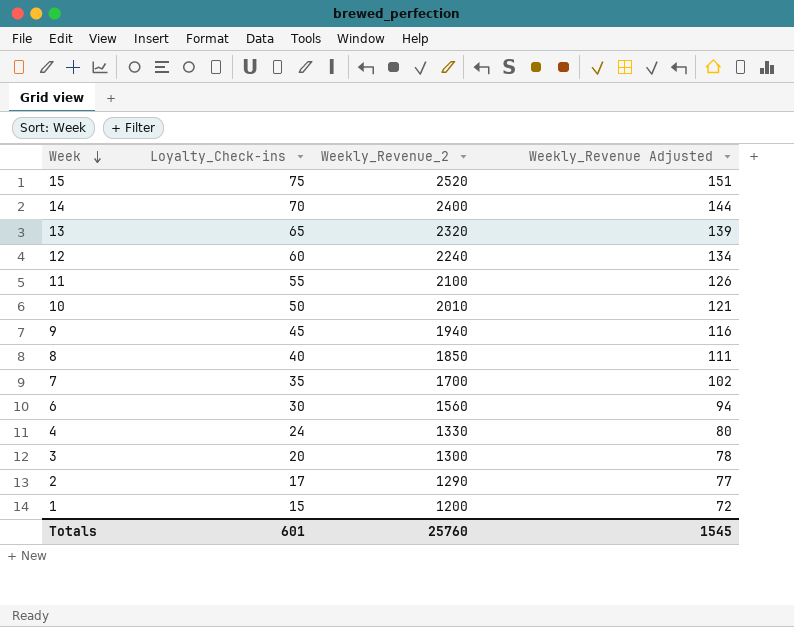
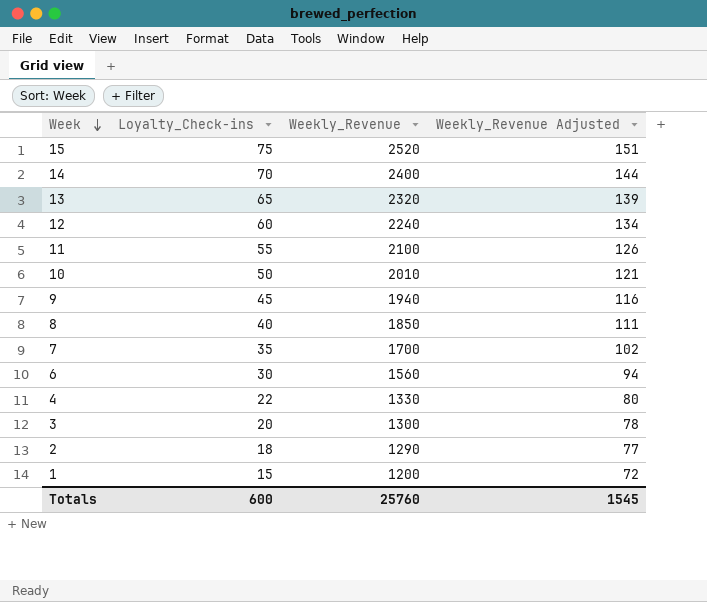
column name: Weekly_Revenue_2 -> Weekly_Revenue
4 | Loyalty_Check-ins: 24 -> 22
2 | Loyalty_Check-ins: 17 -> 18
Totals | Loyalty_Check-ins: 601 -> 600

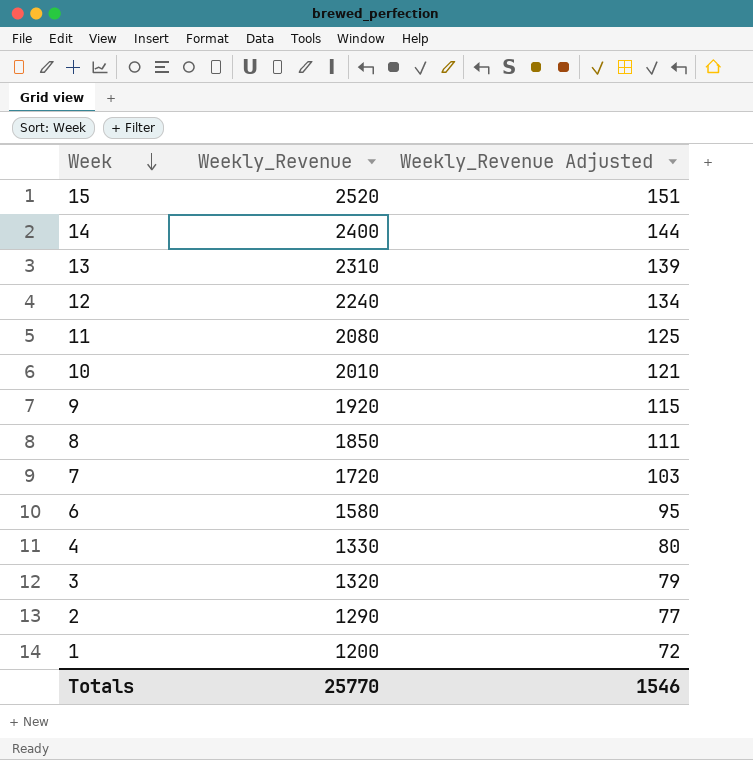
column Loyalty_Check-ins | position: 2 -> none
13 | Weekly_Revenue: 2320 -> 2310
11 | Weekly_Revenue: 2100 -> 2080
11 | Weekly_Revenue Adjusted: 126 -> 125
9 | Weekly_Revenue: 1940 -> 1920
9 | Weekly_Revenue Adjusted: 116 -> 115
7 | Weekly_Revenue: 1700 -> 1720
7 | Weekly_Revenue Adjusted: 102 -> 103
6 | Weekly_Revenue: 1560 -> 1580
6 | Weekly_Revenue Adjusted: 94 -> 95
3 | Weekly_Revenue: 1300 -> 1320
3 | Weekly_Revenue Adjusted: 78 -> 79
Totals | Weekly_Revenue: 25760 -> 25770
Totals | Weekly_Revenue Adjusted: 1545 -> 1546

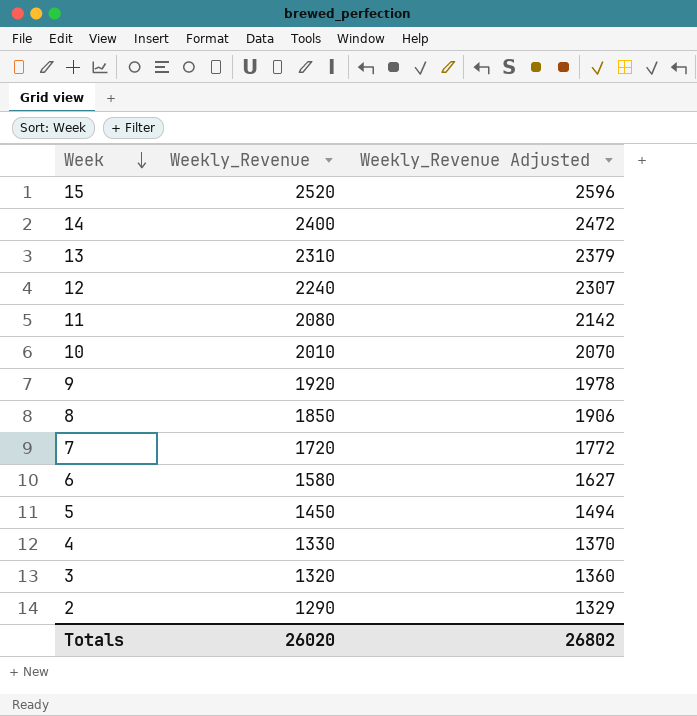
column Weekly_Revenue Adjusted | formula: [Weekly_Revenue] * 0.06 -> [Weekly_Revenue] * 1.03
row 1: 1200 | 72 -> none
row 5: none -> 1450 | 1494
Totals | Weekly_Revenue: 25770 -> 26020
Totals | Weekly_Revenue Adjusted: 1546 -> 26802

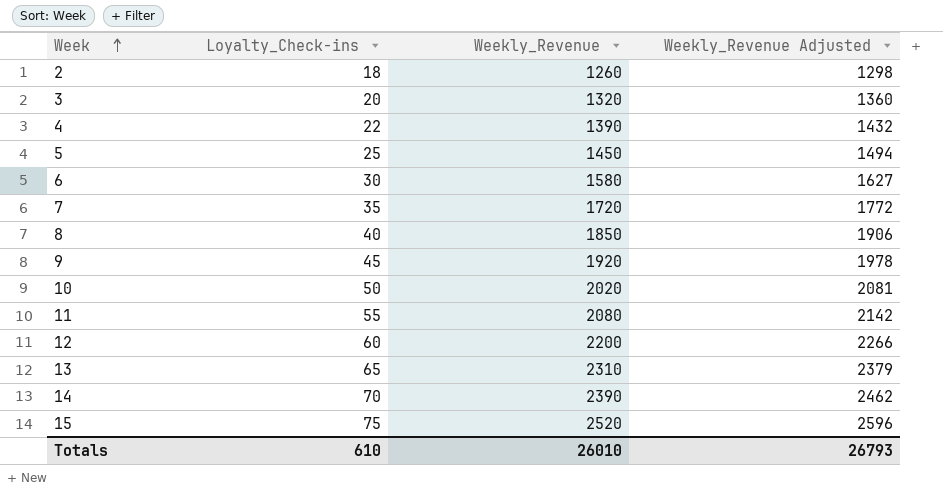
row order: Week descending -> Week ascending
column Loyalty_Check-ins | position: none -> 2
2 | Weekly_Revenue: 1290 -> 1260
2 | Weekly_Revenue Adjusted: 1329 -> 1298
4 | Weekly_Revenue: 1330 -> 1390
4 | Weekly_Revenue Adjusted: 1370 -> 1432
10 | Weekly_Revenue: 2010 -> 2020
10 | Weekly_Revenue Adjusted: 2070 -> 2081
12 | Weekly_Revenue: 2240 -> 2200
12 | Weekly_Revenue Adjusted: 2307 -> 2266
14 | Weekly_Revenue: 2400 -> 2390
14 | Weekly_Revenue Adjusted: 2472 -> 2462
Totals | Weekly_Revenue: 26020 -> 26010
Totals | Weekly_Revenue Adjusted: 26802 -> 26793

